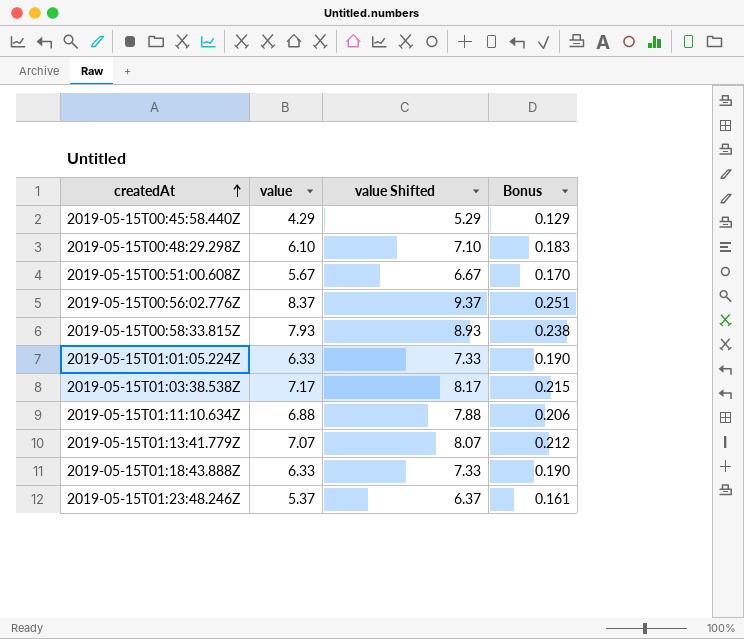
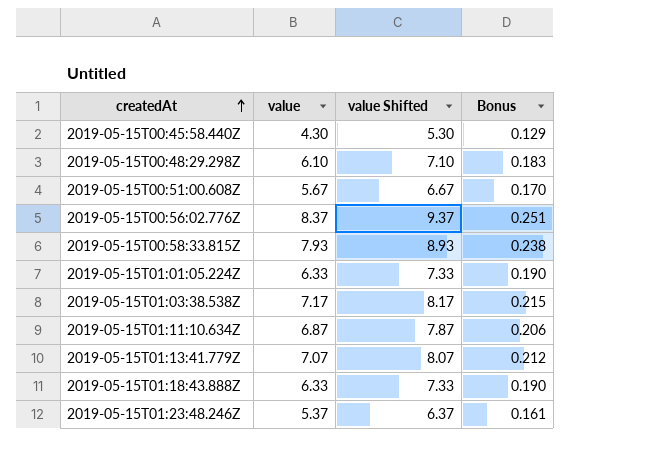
2019-05-15T00:45:58.440Z | value: 4.29 -> 4.30
2019-05-15T00:45:58.440Z | value Shifted: 5.29 -> 5.30
2019-05-15T01:11:10.634Z | value: 6.88 -> 6.87
2019-05-15T01:11:10.634Z | value Shifted: 7.88 -> 7.87

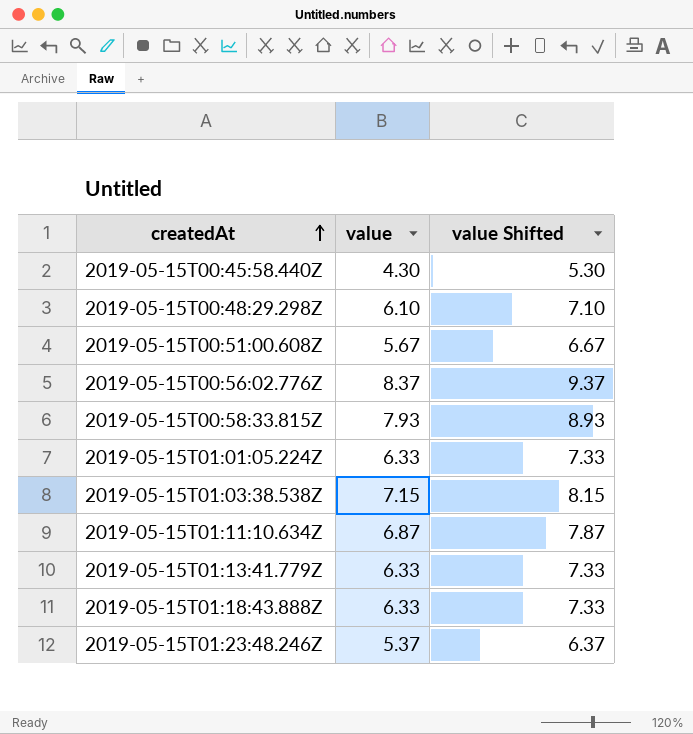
column Bonus | formula: [value] * 0.03 -> none
2019-05-15T01:03:38.538Z | value: 7.17 -> 7.15
2019-05-15T01:03:38.538Z | value Shifted: 8.17 -> 8.15
2019-05-15T01:13:41.779Z | value: 7.07 -> 6.33
2019-05-15T01:13:41.779Z | value Shifted: 8.07 -> 7.33

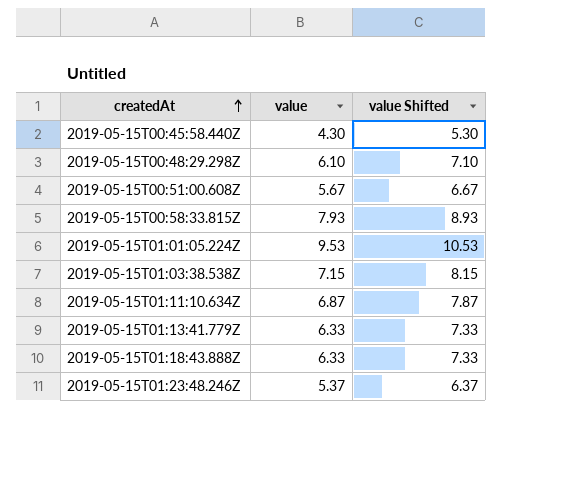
row 2019-05-15T00:56:02.776Z: 8.37 | 9.37 -> none
2019-05-15T01:01:05.224Z | value: 6.33 -> 9.53
2019-05-15T01:01:05.224Z | value Shifted: 7.33 -> 10.53

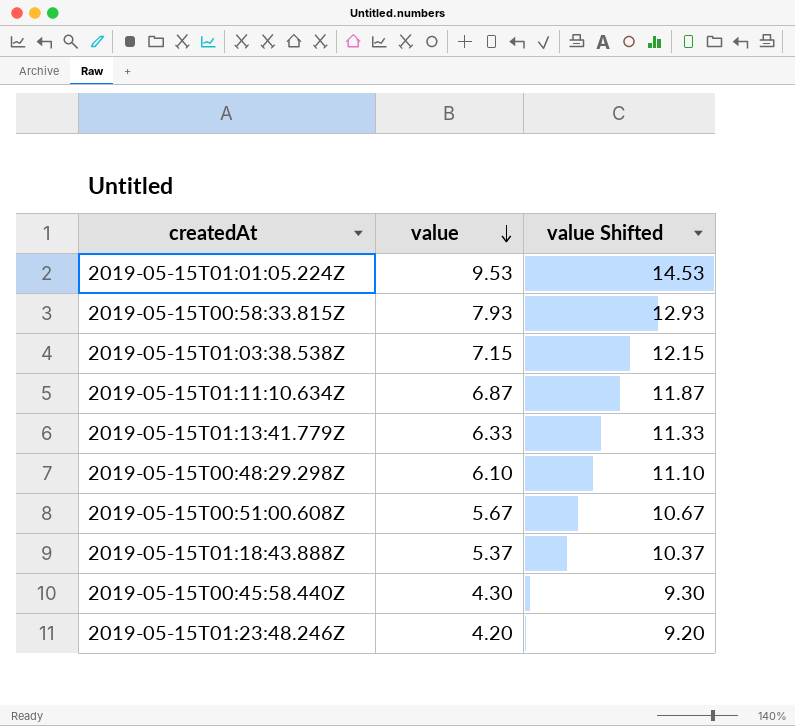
row order: createdAt ascending -> value descending
column value Shifted | formula: [value] + 1 -> [value] + 5
2019-05-15T01:18:43.888Z | value: 6.33 -> 5.37
2019-05-15T01:23:48.246Z | value: 5.37 -> 4.20

